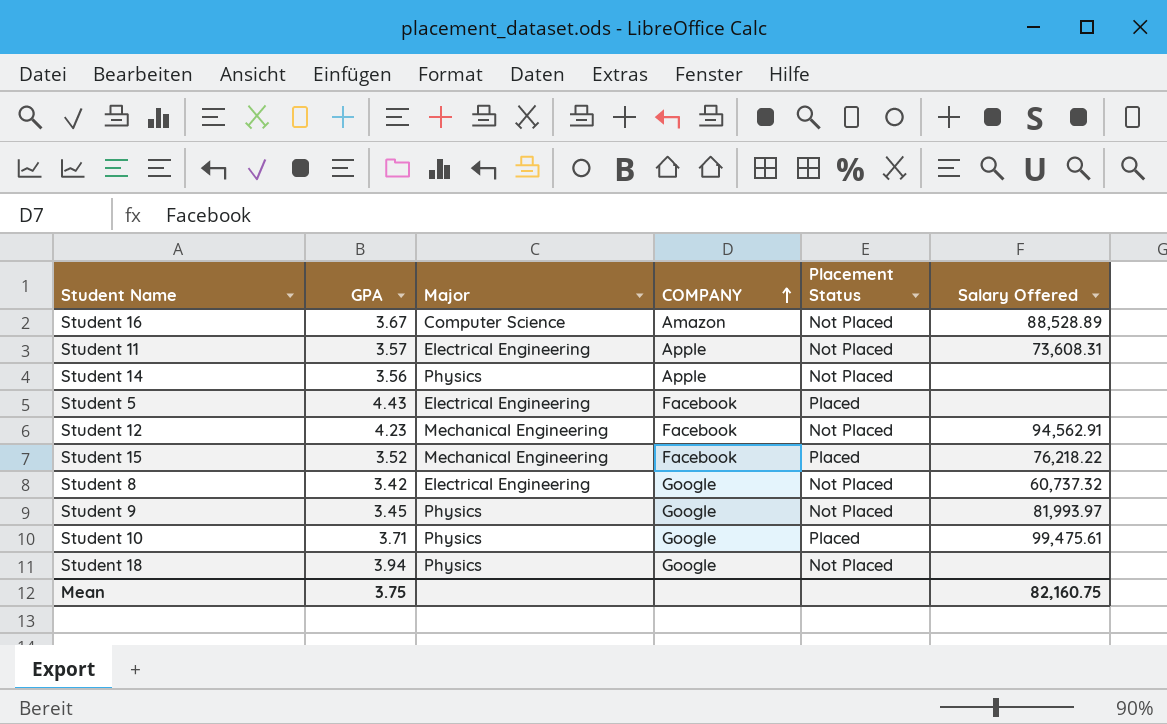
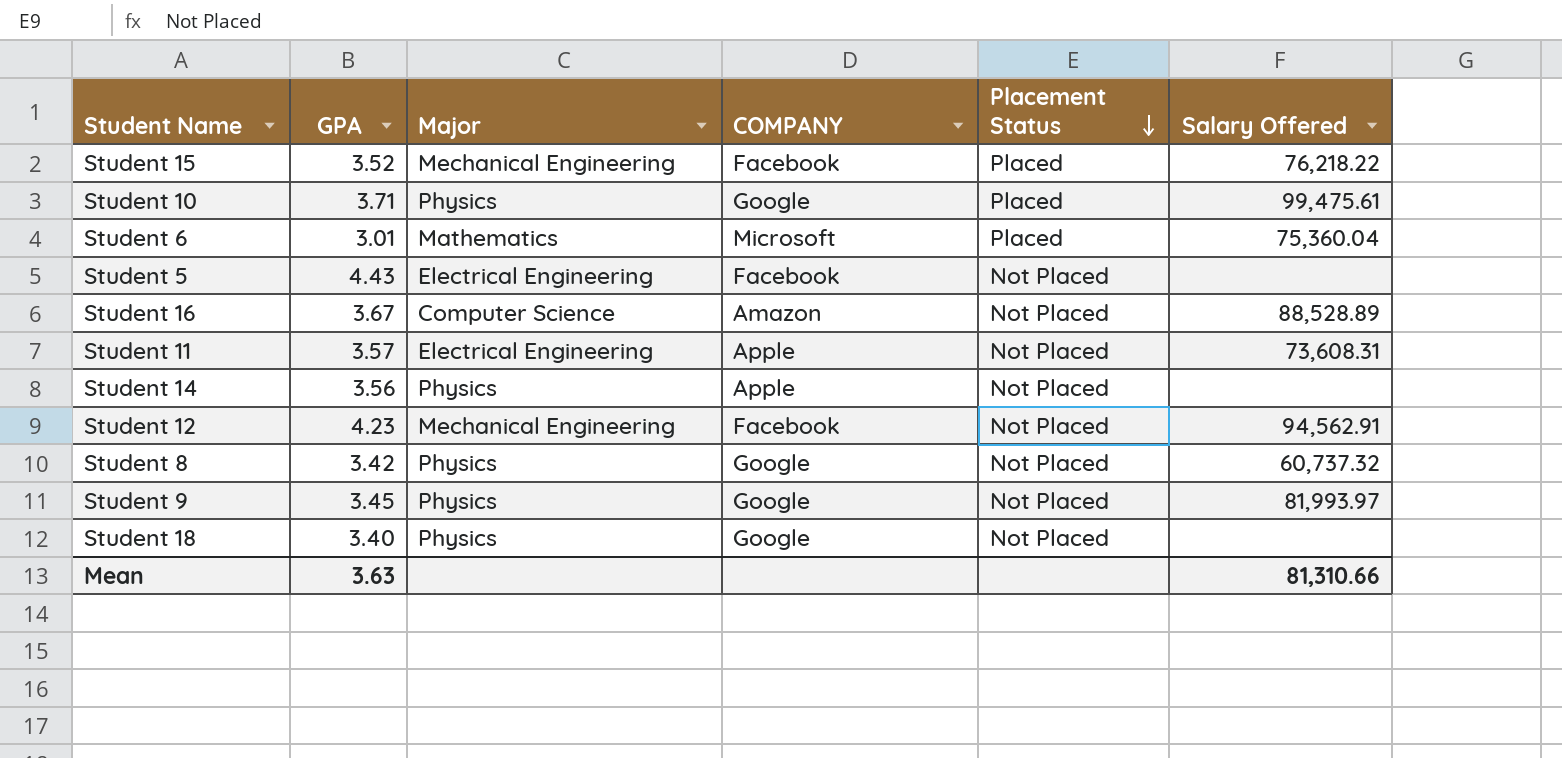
row order: COMPANY ascending -> Placement Status descending
row Student 6: none -> 3.01 | Mathematics | Microsoft | Placed | 75,360.04
Student 5 | Placement Status: Placed -> Not Placed
Student 8 | Major: Electrical Engineering -> Physics
Student 18 | GPA: 3.94 -> 3.40
Mean | GPA: 3.75 -> 3.63
Mean | Salary Offered: 82,160.75 -> 81,310.66

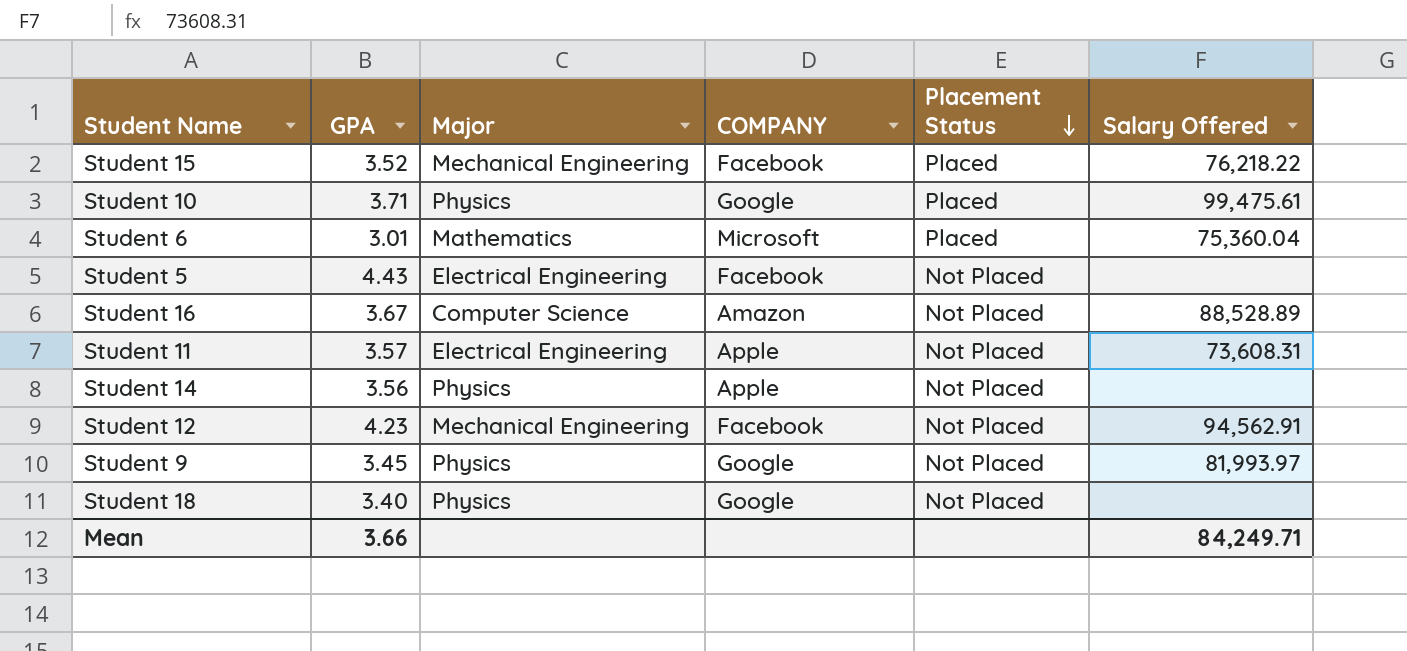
row Student 8: 3.42 | Physics | Google | Not Placed | 60,737.32 -> none
Mean | GPA: 3.63 -> 3.66
Mean | Salary Offered: 81,310.66 -> 84,249.71

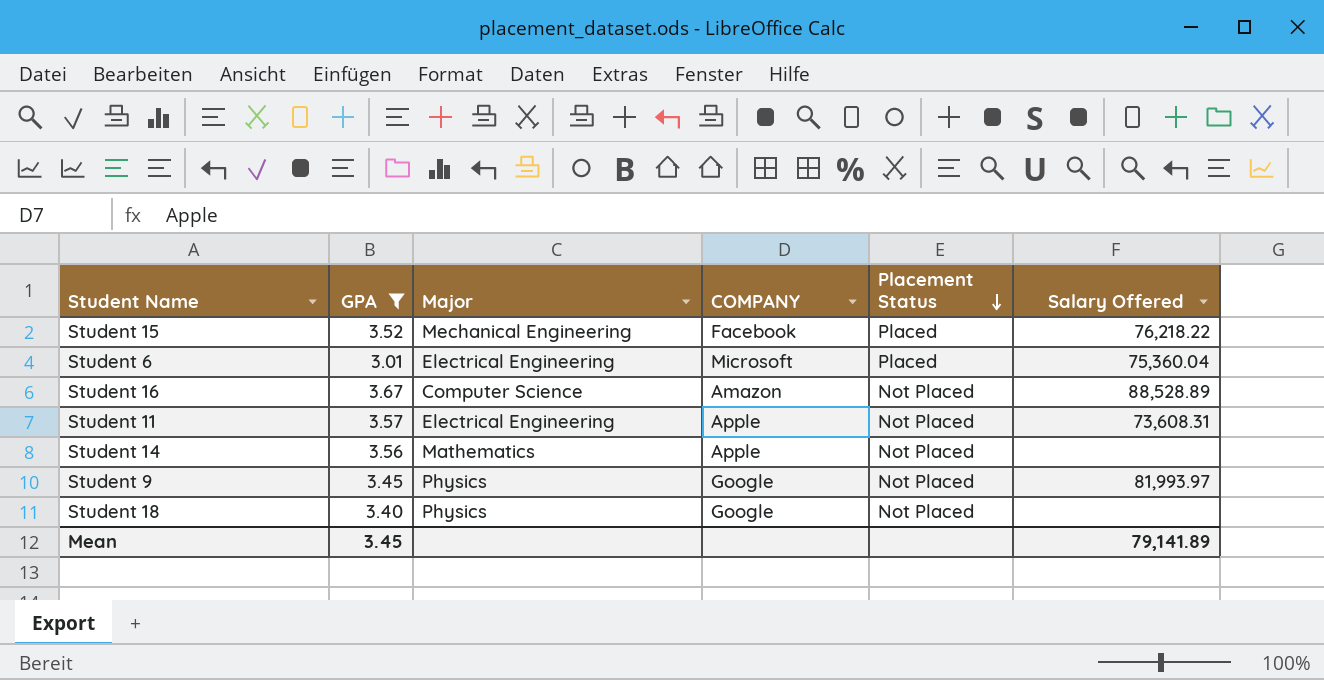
filter: none -> GPA <= 3.67
Student 6 | Major: Mathematics -> Electrical Engineering
Student 14 | Major: Physics -> Mathematics
Mean | GPA: 3.66 -> 3.45
Mean | Salary Offered: 84,249.71 -> 79,141.89

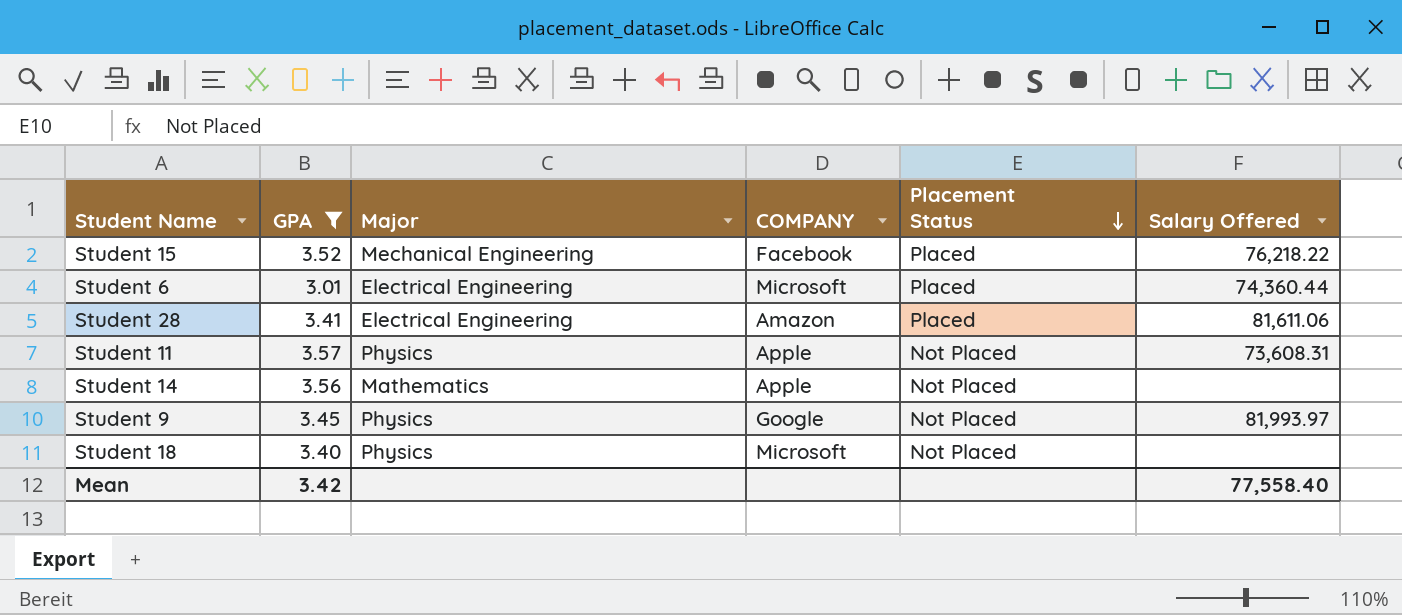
row Student 16: 3.67 | Computer Science | Amazon | Not Placed | 88,528.89 -> none
Student 6 | Salary Offered: 75,360.04 -> 74,360.44
row Student 28: none -> 3.41 | Electrical Engineering | Amazon | Placed | 81,611.06
Student 11 | Major: Electrical Engineering -> Physics
Student 18 | COMPANY: Google -> Microsoft
Mean | GPA: 3.45 -> 3.42
Mean | Salary Offered: 79,141.89 -> 77,558.40

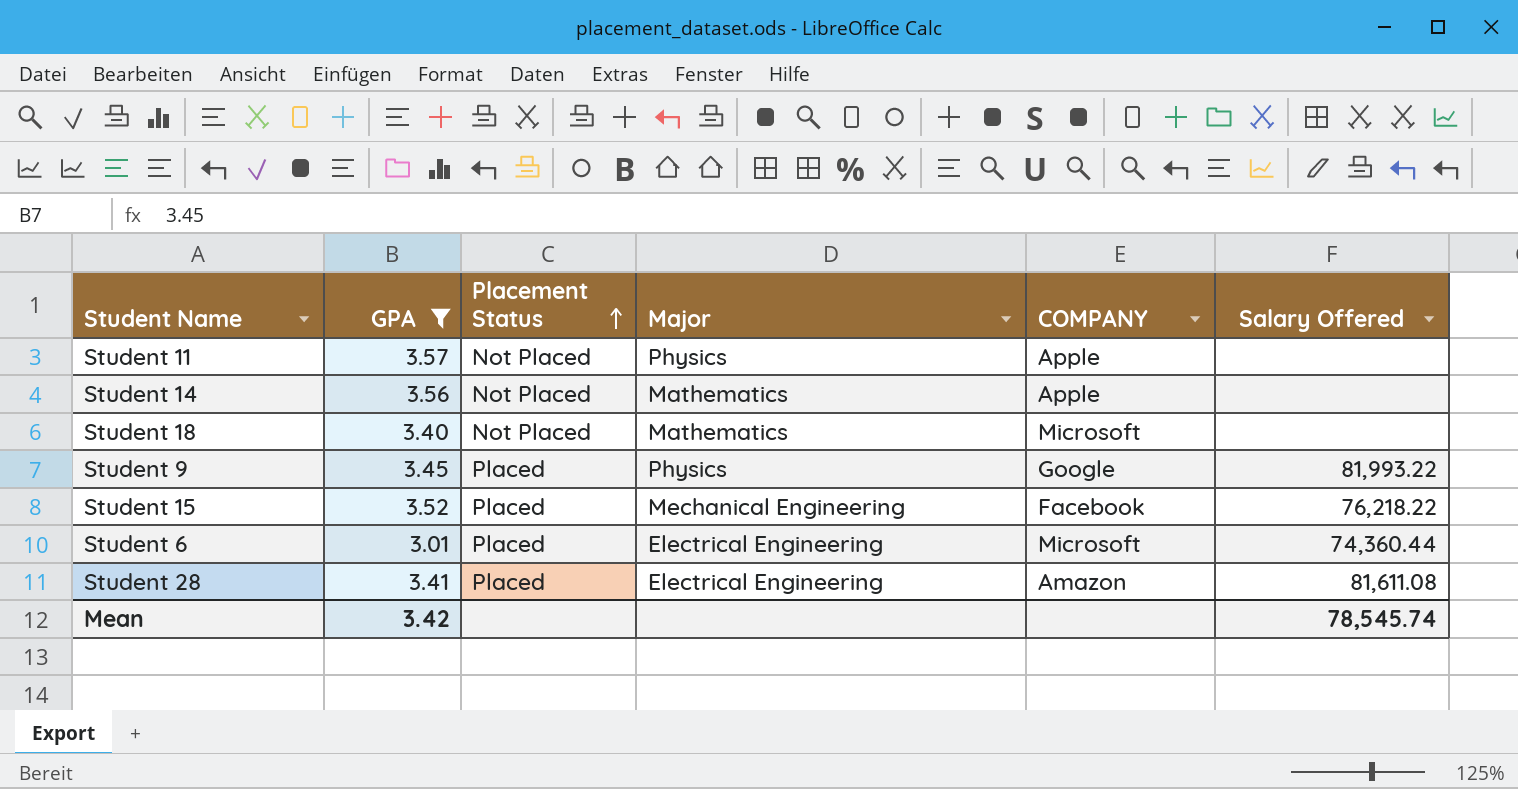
row order: Placement Status descending -> Placement Status ascending
column Placement Status | position: 5 -> 3
Student 11 | Salary Offered: 73,608.31 -> none
Student 18 | Major: Physics -> Mathematics
Student 9 | Placement Status: Not Placed -> Placed
Student 9 | Salary Offered: 81,993.97 -> 81,993.22
Student 28 | Salary Offered: 81,611.06 -> 81,611.08
Mean | Salary Offered: 77,558.40 -> 78,545.74

